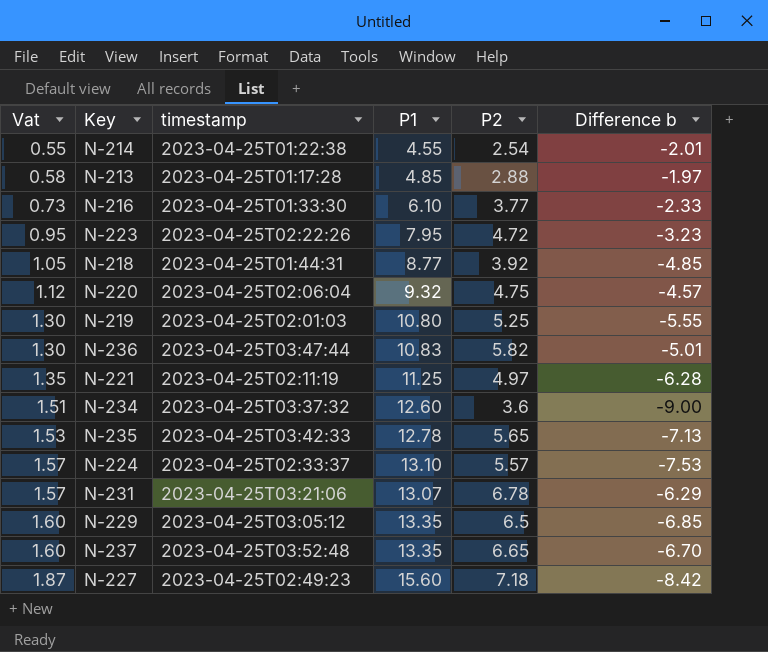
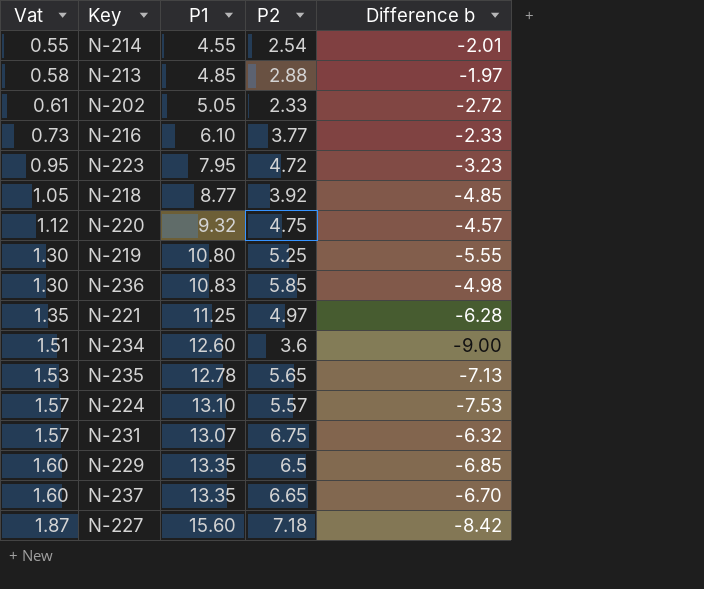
column timestamp | position: 3 -> none
row N-202: none -> 0.61 | 5.05 | 2.33 | -2.72
N-236 | P2: 5.82 -> 5.85
N-236 | Difference b: -5.01 -> -4.98
N-231 | P2: 6.78 -> 6.75
N-231 | Difference b: -6.29 -> -6.32

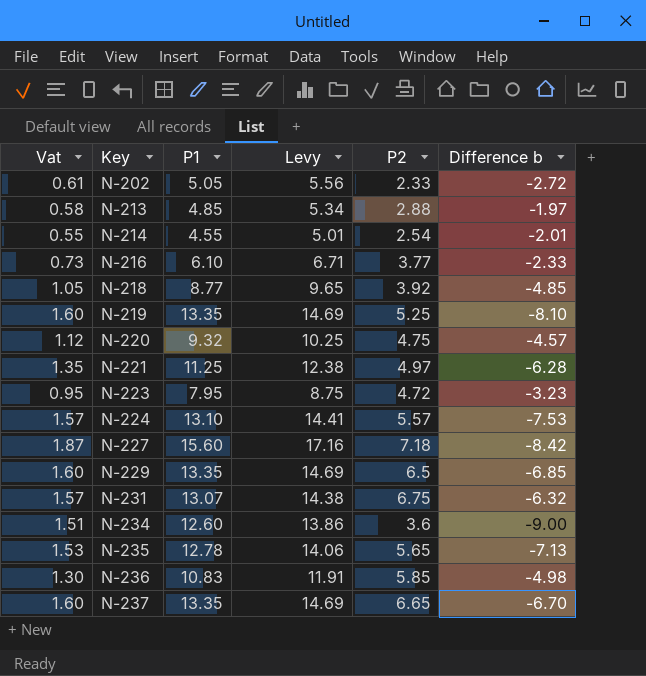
row order: Vat ascending -> Key ascending
column Levy | formula: none -> [P1] * 1.1
N-219 | Vat: 1.30 -> 1.60
N-219 | P1: 10.80 -> 13.35
N-219 | Difference b: -5.55 -> -8.10

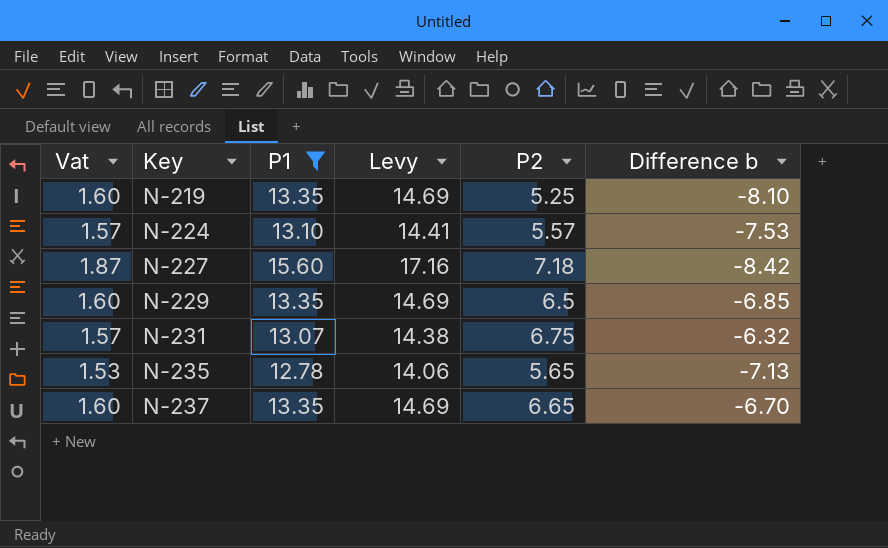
filter: none -> P1 >= 12.78

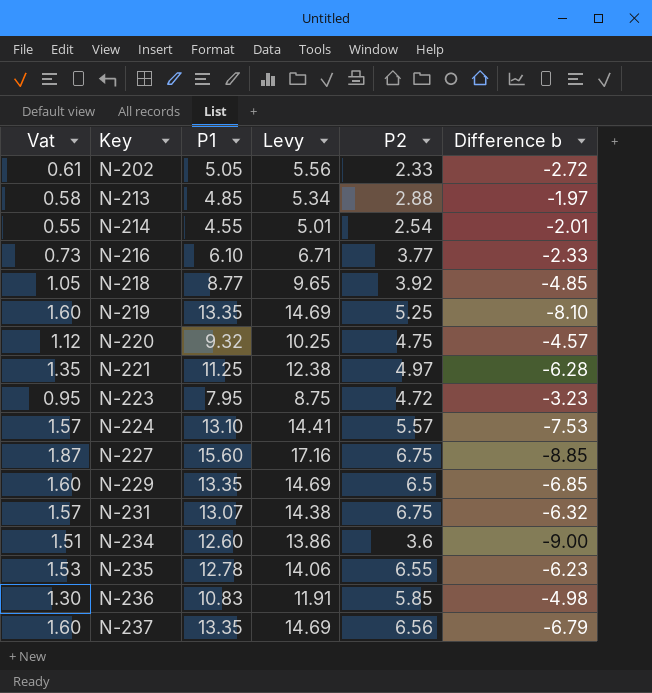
filter: P1 >= 12.78 -> none
N-227 | P2: 7.18 -> 6.75
N-227 | Difference b: -8.42 -> -8.85
N-235 | P2: 5.65 -> 6.55
N-235 | Difference b: -7.13 -> -6.23
N-237 | P2: 6.65 -> 6.56
N-237 | Difference b: -6.70 -> -6.79

